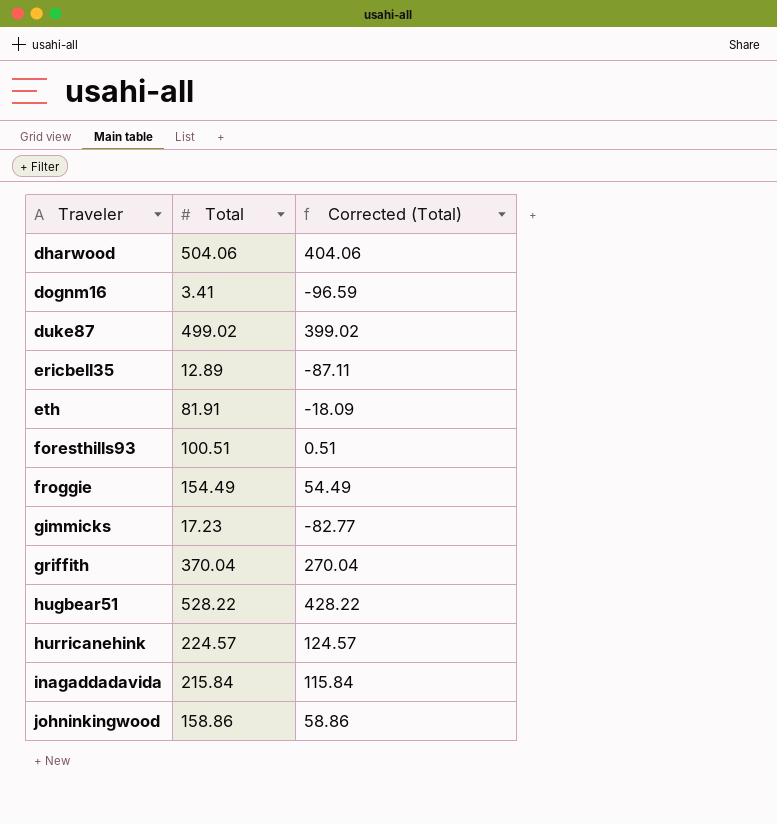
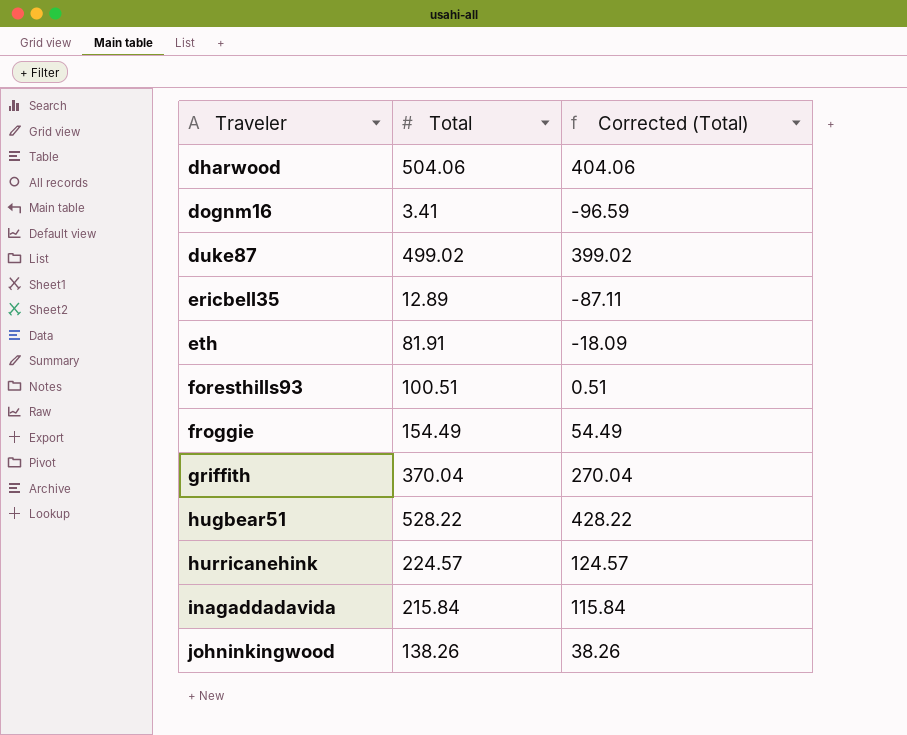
row gimmicks: 17.23 | -82.77 -> none
johninkingwood | Total: 158.86 -> 138.26
johninkingwood | Corrected (Total): 58.86 -> 38.26

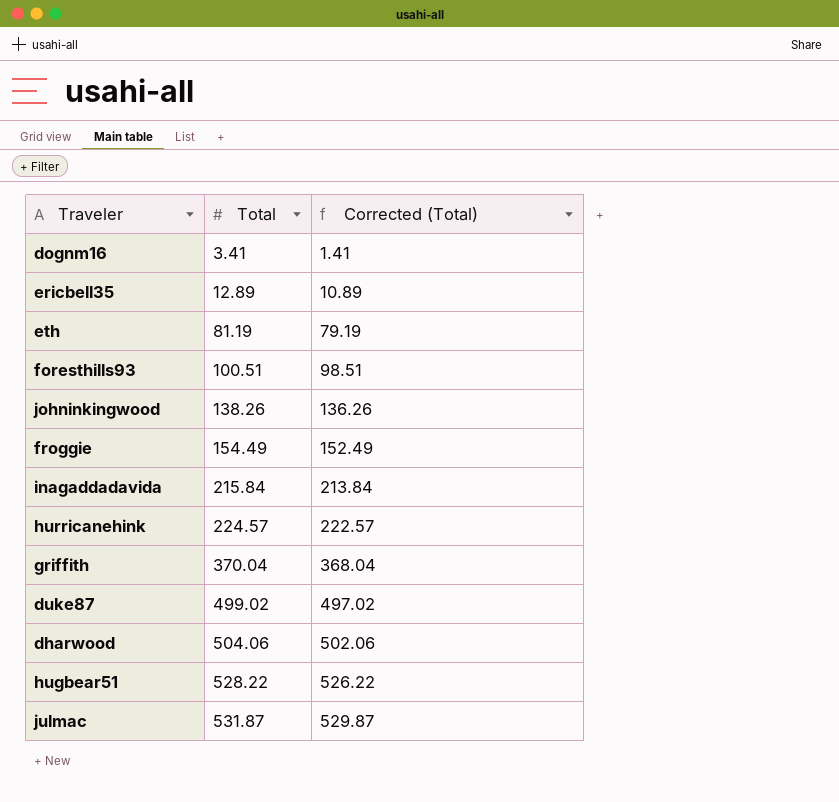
row order: Traveler ascending -> Total ascending
column Corrected (Total) | formula: [Total] - 100 -> [Total] - 2
eth | Total: 81.91 -> 81.19
row julmac: none -> 531.87 | 529.87

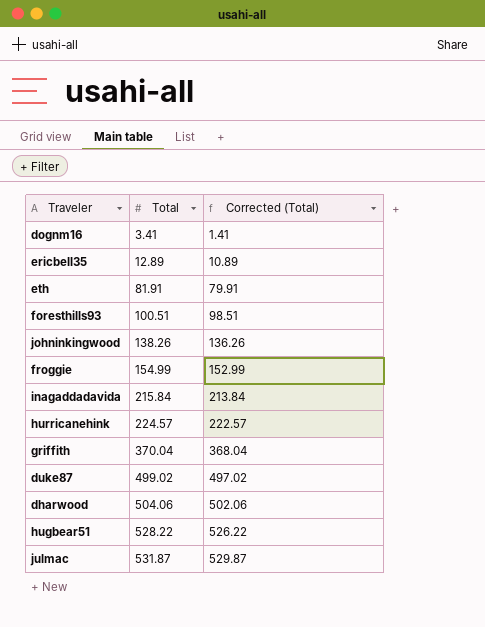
eth | Total: 81.19 -> 81.91
eth | Corrected (Total): 79.19 -> 79.91
froggie | Total: 154.49 -> 154.99
froggie | Corrected (Total): 152.49 -> 152.99

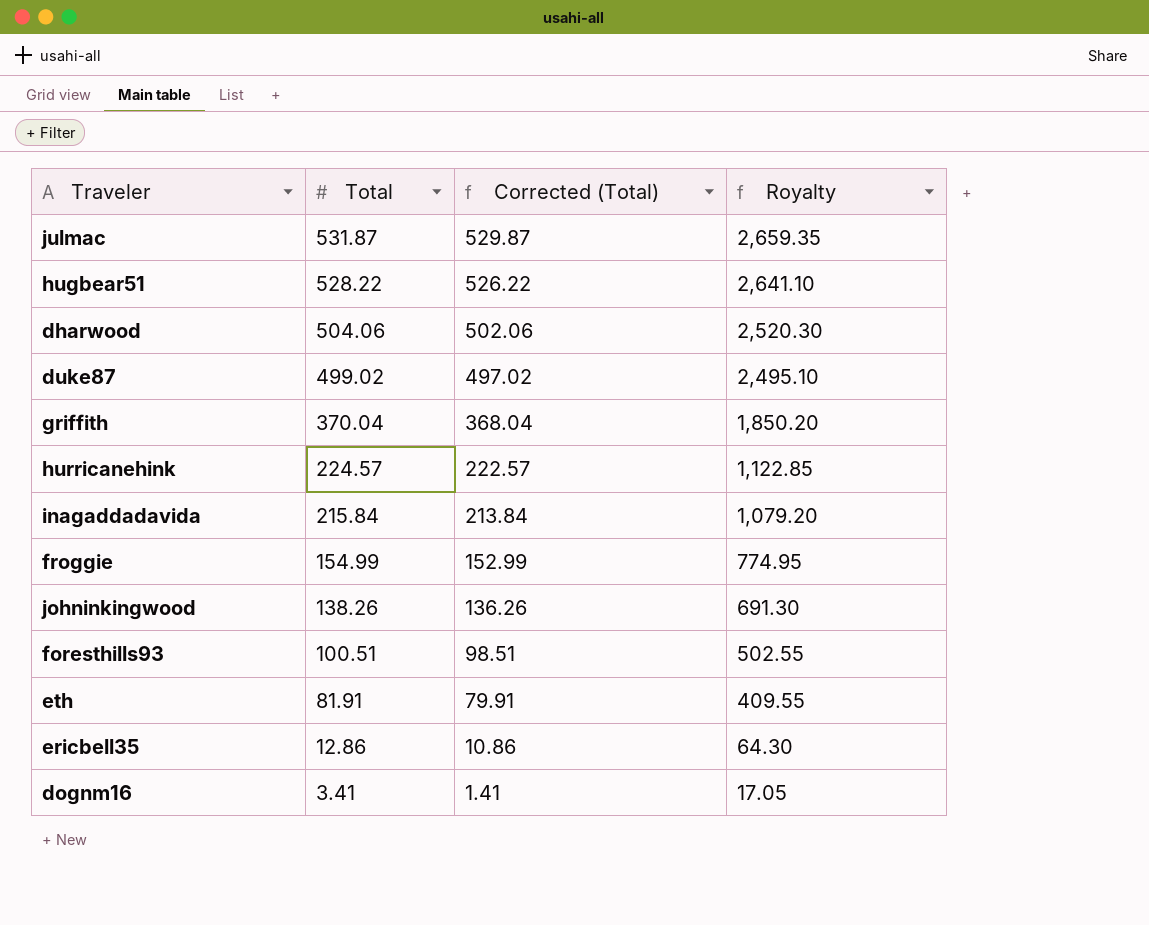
row order: Total ascending -> Total descending
column Royalty | formula: none -> [Total] * 5
ericbell35 | Total: 12.89 -> 12.86
ericbell35 | Corrected (Total): 10.89 -> 10.86

